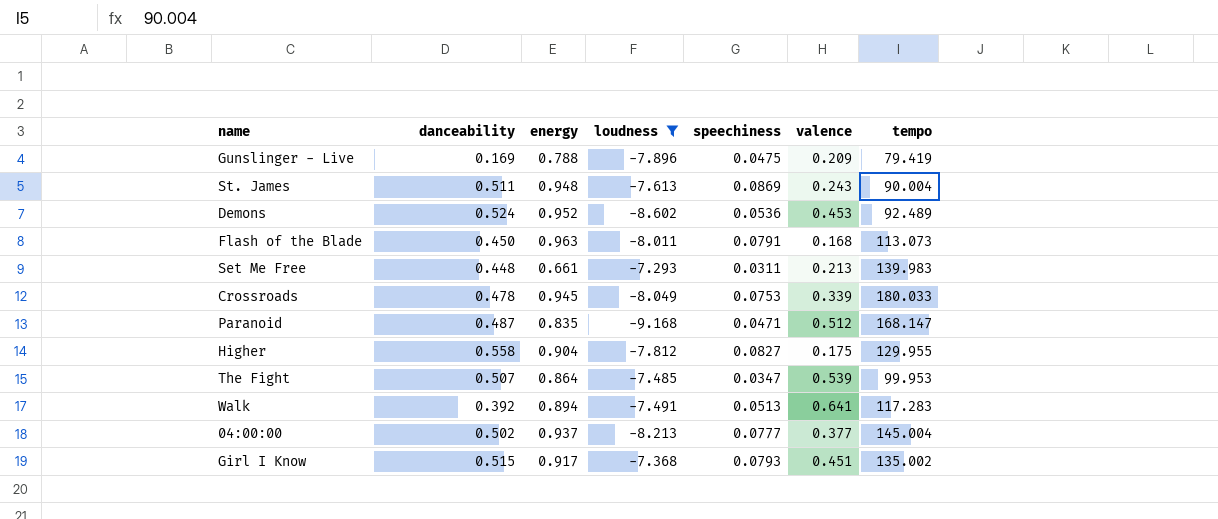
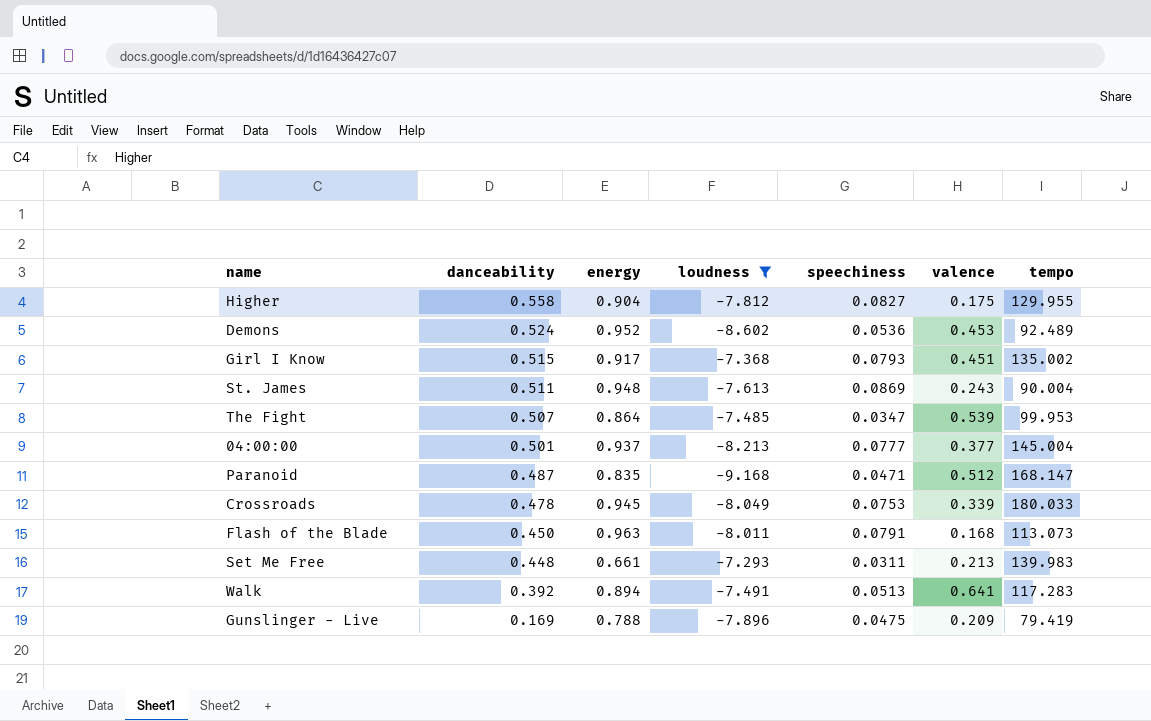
row order: none -> danceability descending
04:00:00 | danceability: 0.502 -> 0.501

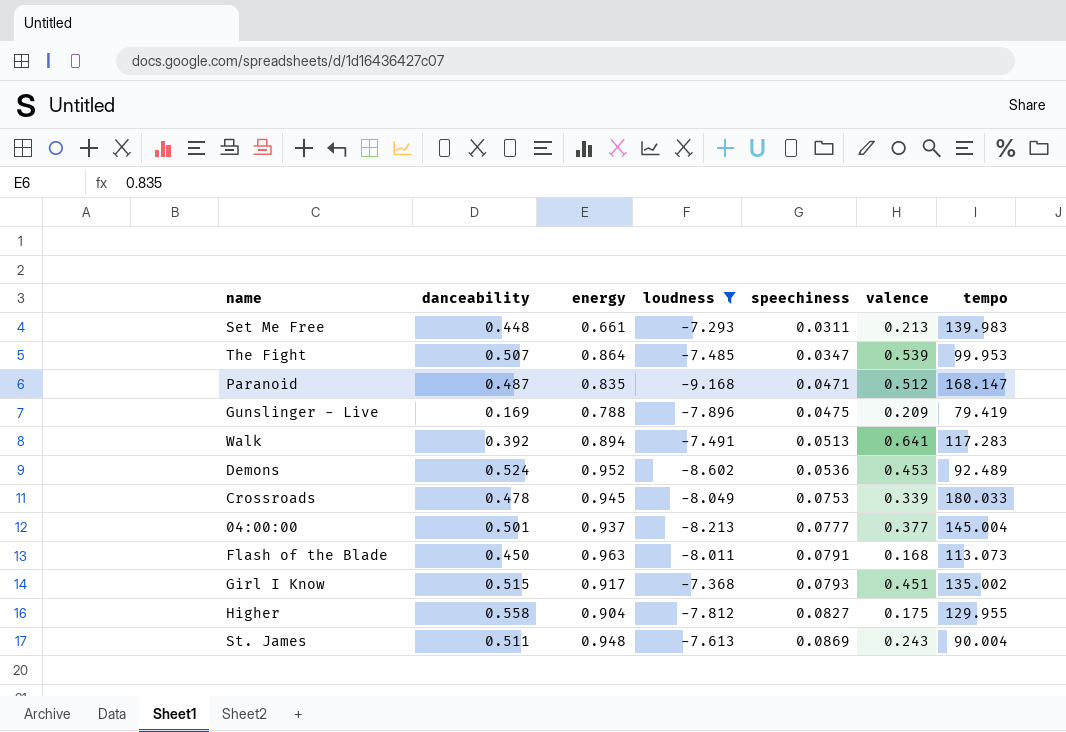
row order: danceability descending -> speechiness ascending

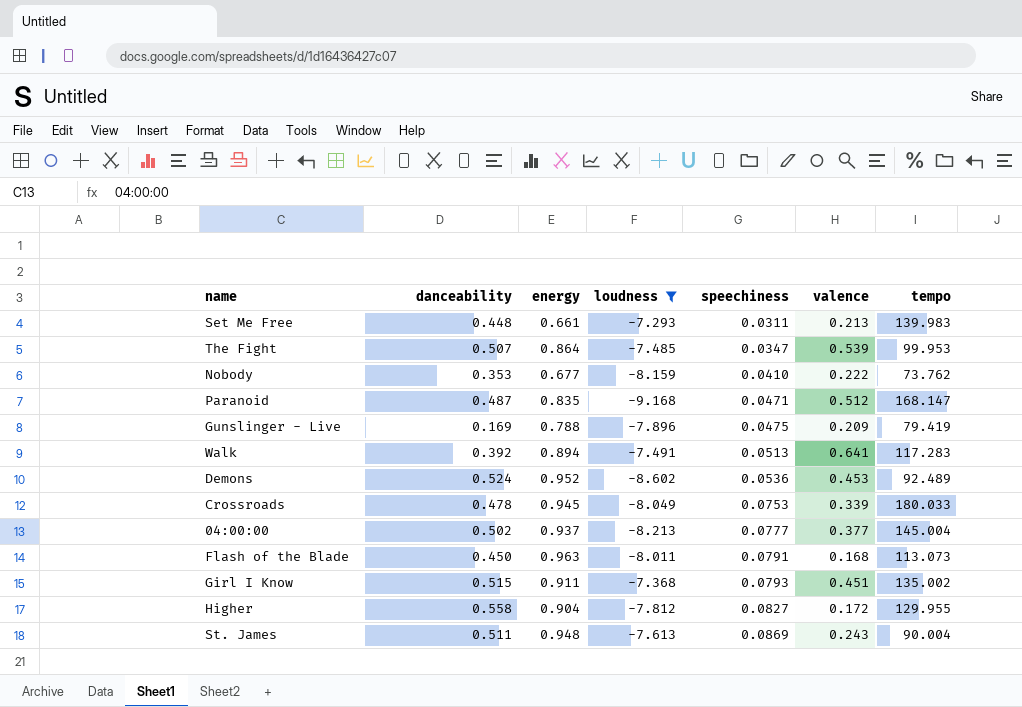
row Nobody: none -> 0.353 | 0.677 | -8.159 | 0.0410 | 0.222 | 73.762
04:00:00 | danceability: 0.501 -> 0.502
Girl I Know | energy: 0.917 -> 0.911
Higher | valence: 0.175 -> 0.172

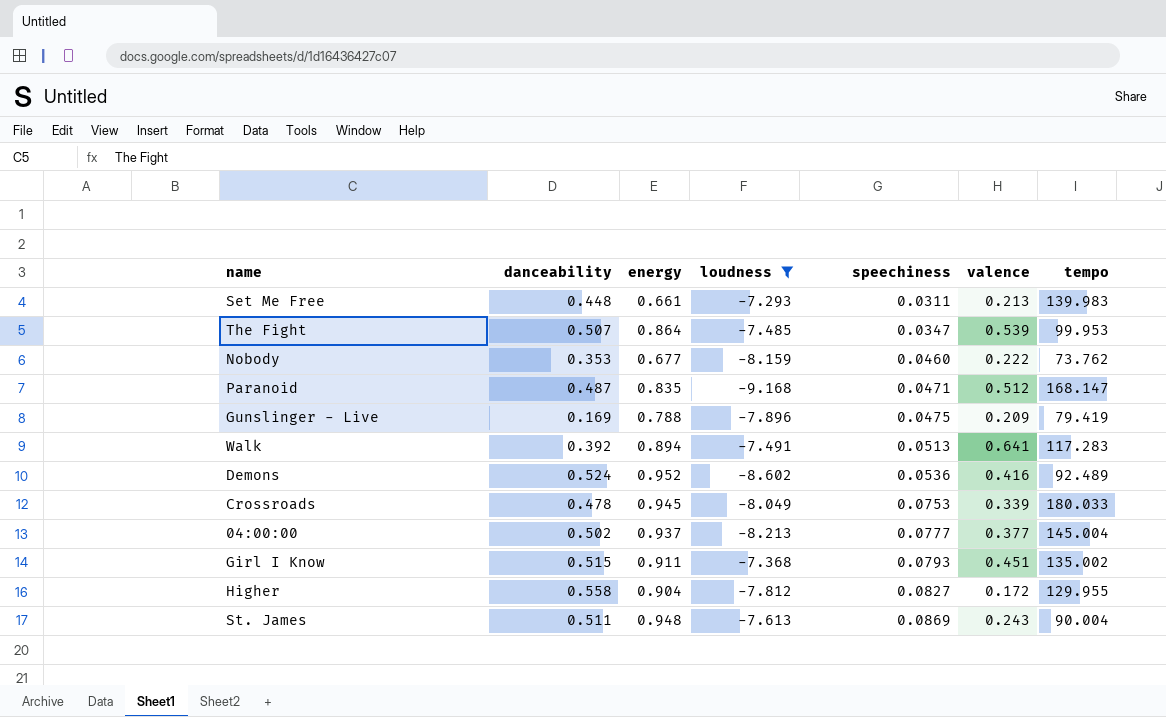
row Flash of the Blade: 0.450 | 0.963 | -8.011 | 0.0791 | 0.168 | 113.073 -> none
Nobody | speechiness: 0.0410 -> 0.0460
Demons | valence: 0.453 -> 0.416

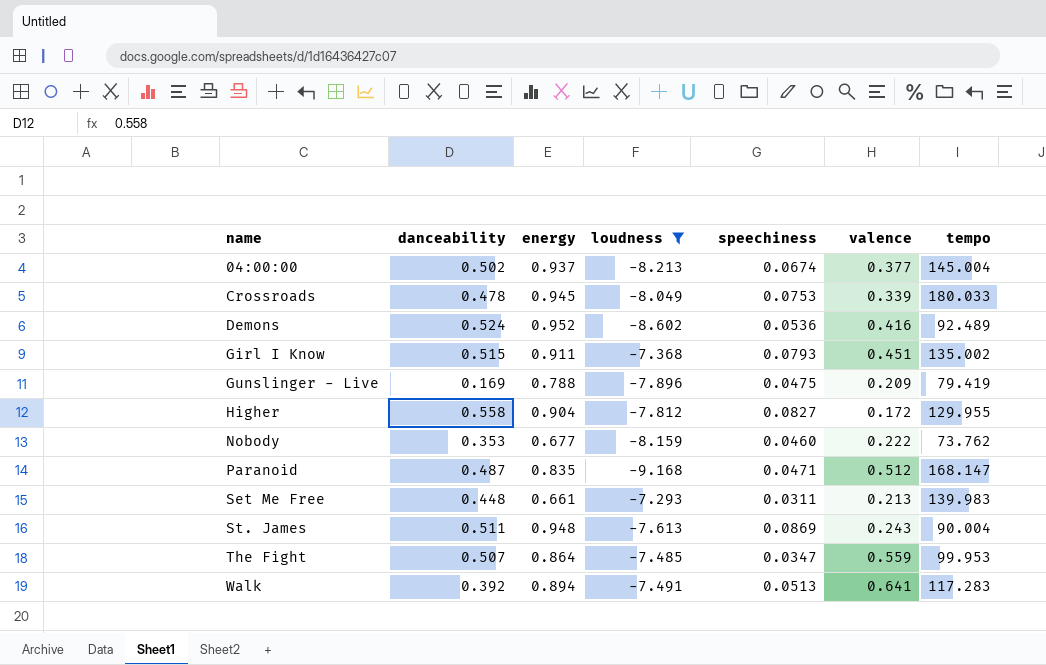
row order: speechiness ascending -> name ascending
04:00:00 | speechiness: 0.0777 -> 0.0674
The Fight | valence: 0.539 -> 0.559

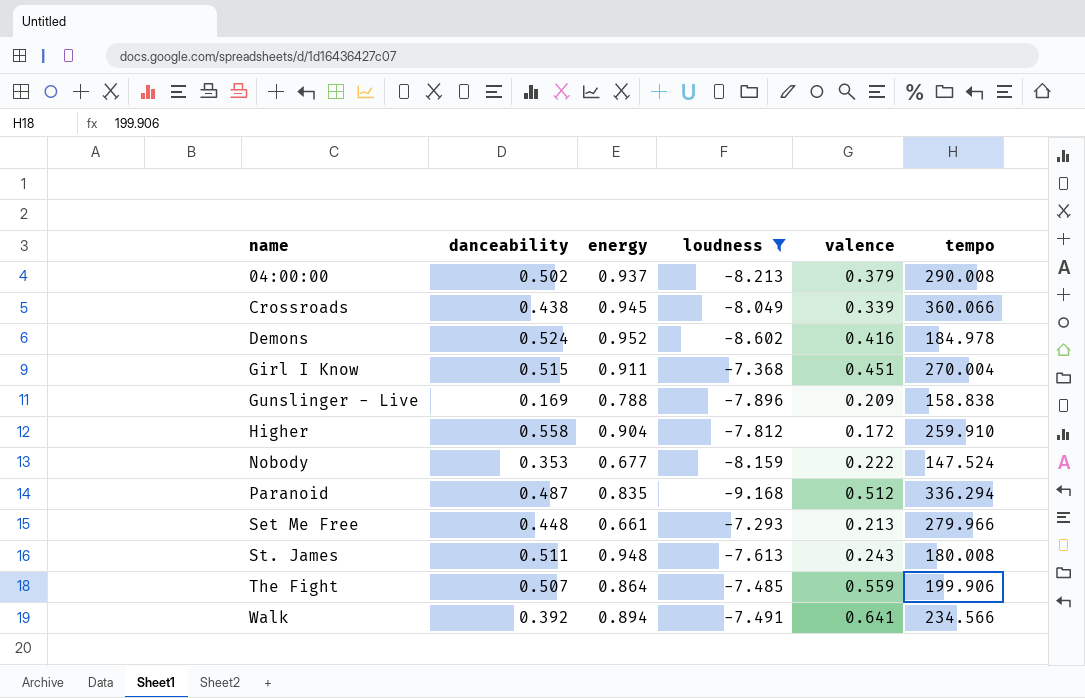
column speechiness | position: 5 -> none
04:00:00 | valence: 0.377 -> 0.379
04:00:00 | tempo: 145.004 -> 290.008
Crossroads | danceability: 0.478 -> 0.438
Crossroads | tempo: 180.033 -> 360.066
Demons | tempo: 92.489 -> 184.978
Girl I Know | tempo: 135.002 -> 270.004
Gunslinger - Live | tempo: 79.419 -> 158.838
Higher | tempo: 129.955 -> 259.910
Nobody | tempo: 73.762 -> 147.524
Paranoid | tempo: 168.147 -> 336.294
Set Me Free | tempo: 139.983 -> 279.966
St. James | tempo: 90.004 -> 180.008
The Fight | tempo: 99.953 -> 199.906
Walk | tempo: 117.283 -> 234.566

